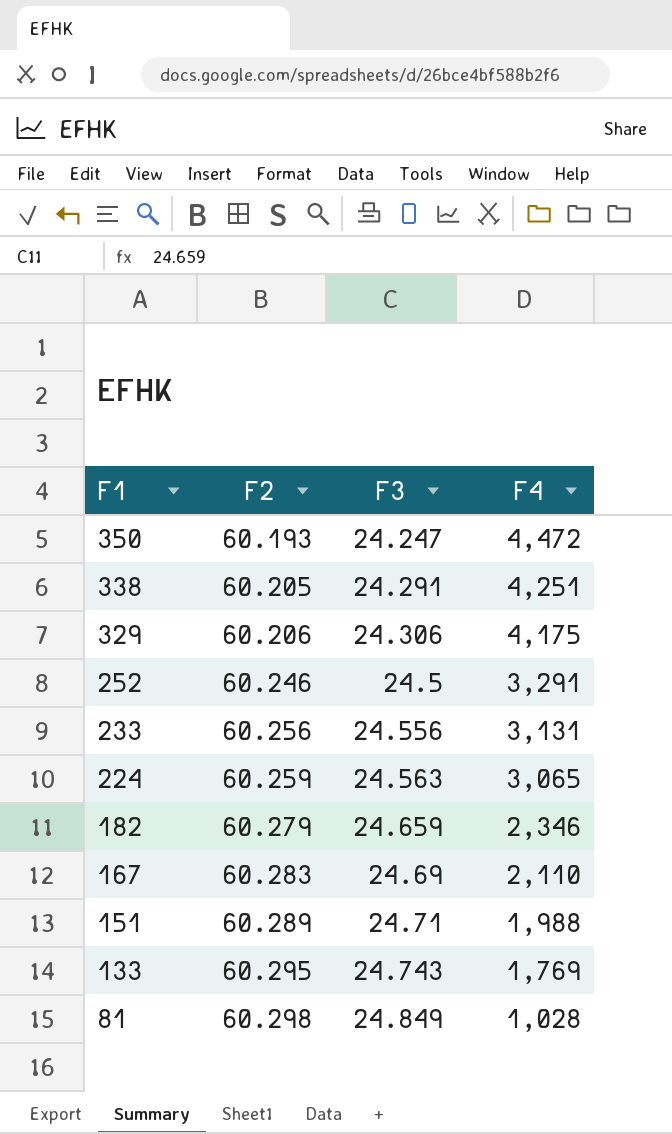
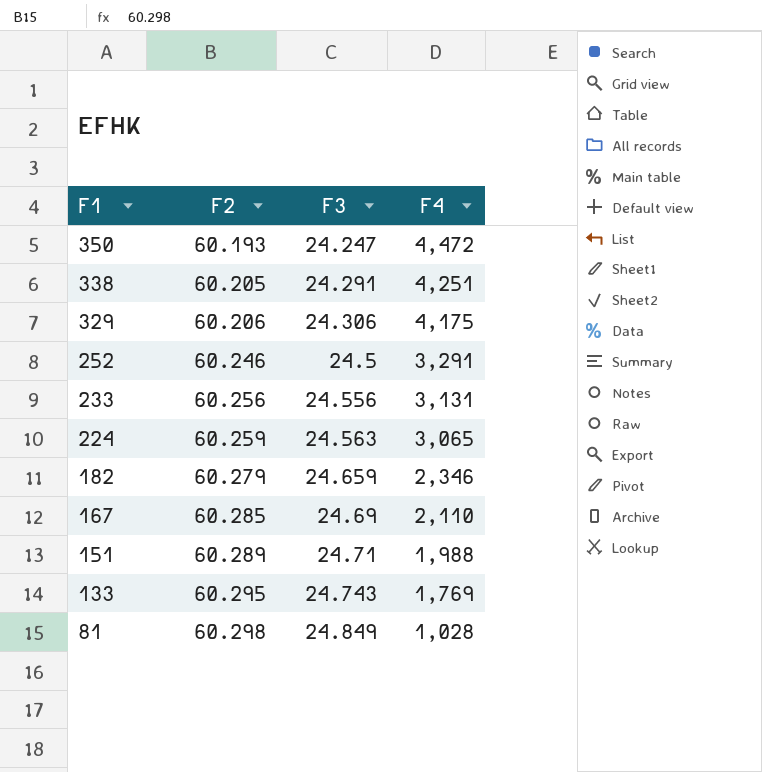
167 | F2: 60.283 -> 60.285

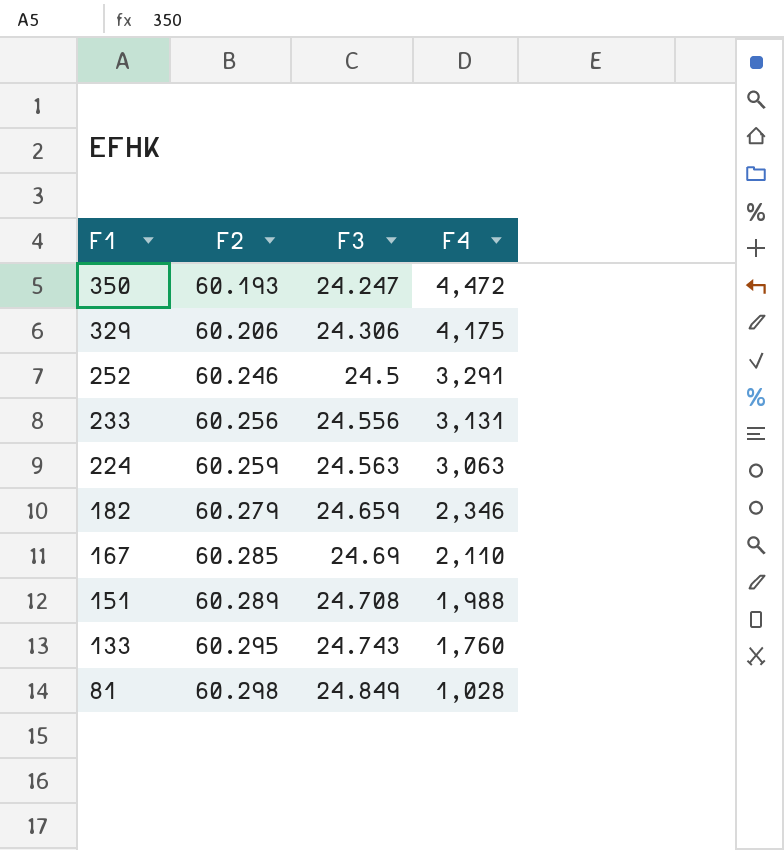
row 338: 60.205 | 24.291 | 4,251 -> none
224 | F4: 3,065 -> 3,063
151 | F3: 24.71 -> 24.708
133 | F4: 1,769 -> 1,760

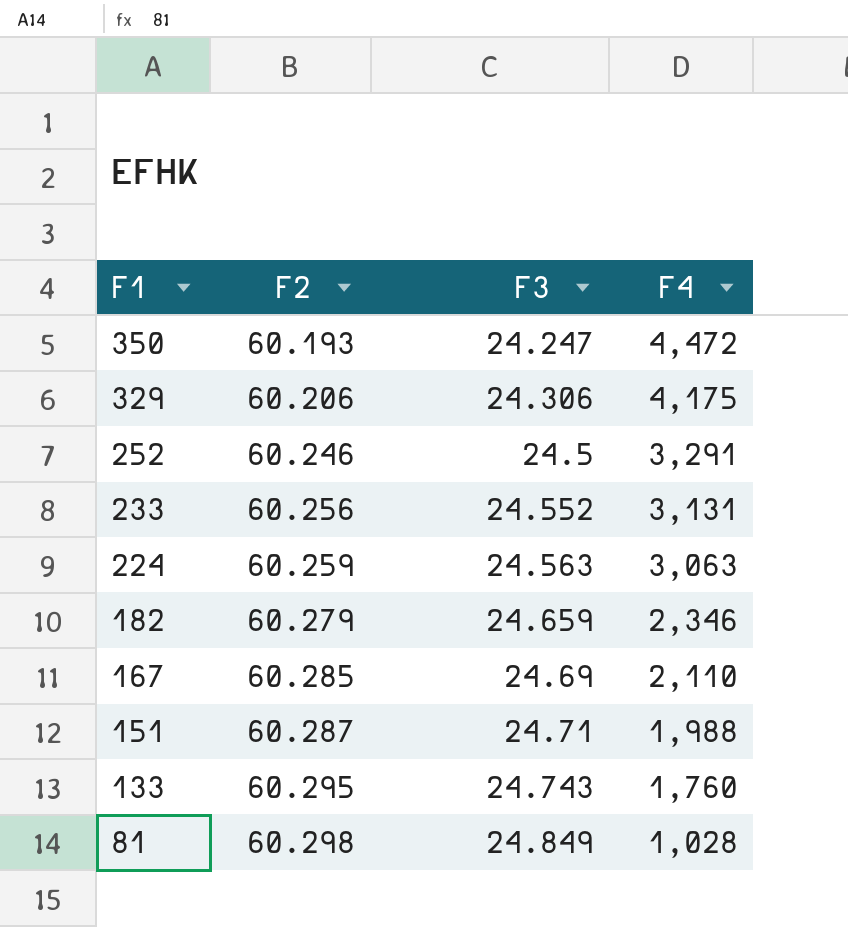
233 | F3: 24.556 -> 24.552
151 | F2: 60.289 -> 60.287
151 | F3: 24.708 -> 24.71

